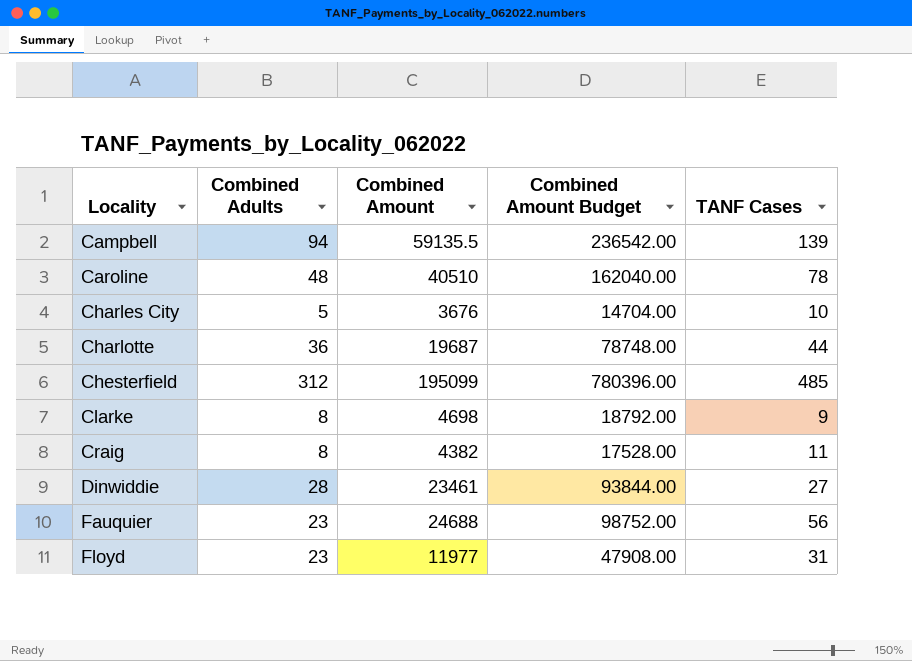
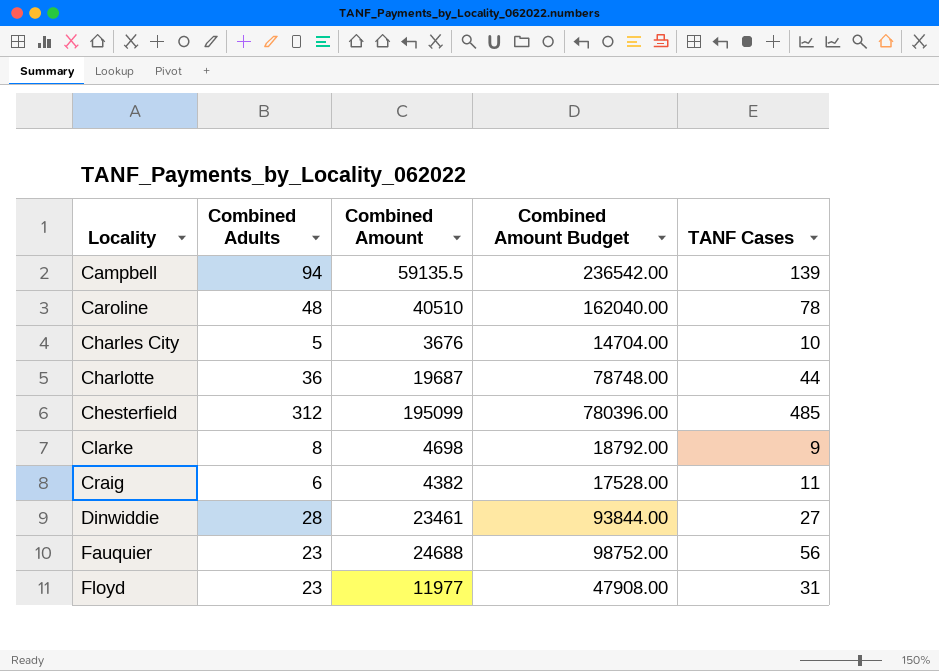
Craig | Combined Adults: 8 -> 6

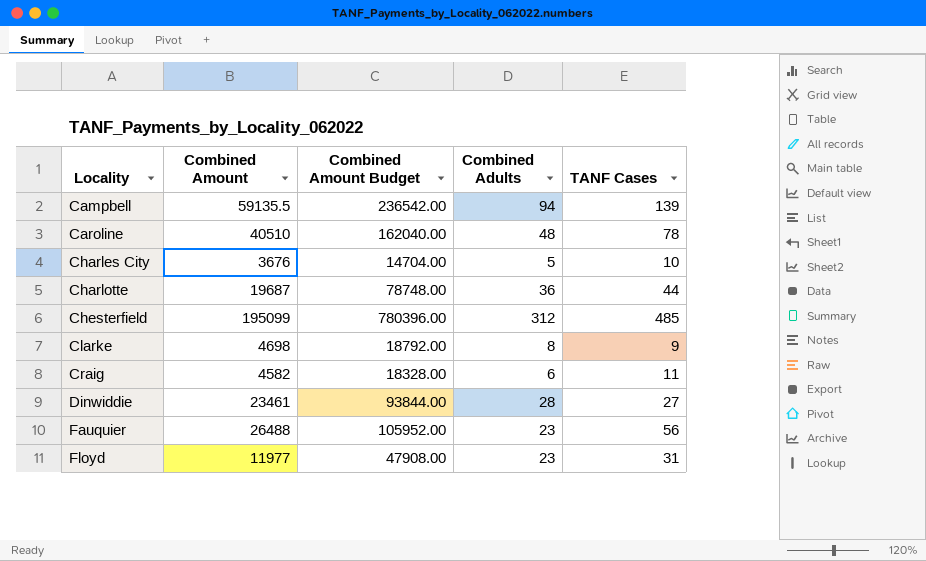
column Combined Adults | position: 2 -> 4
Craig | Combined Amount: 4382 -> 4582
Craig | Combined Amount Budget: 17528.00 -> 18328.00
Fauquier | Combined Amount: 24688 -> 26488
Fauquier | Combined Amount Budget: 98752.00 -> 105952.00

